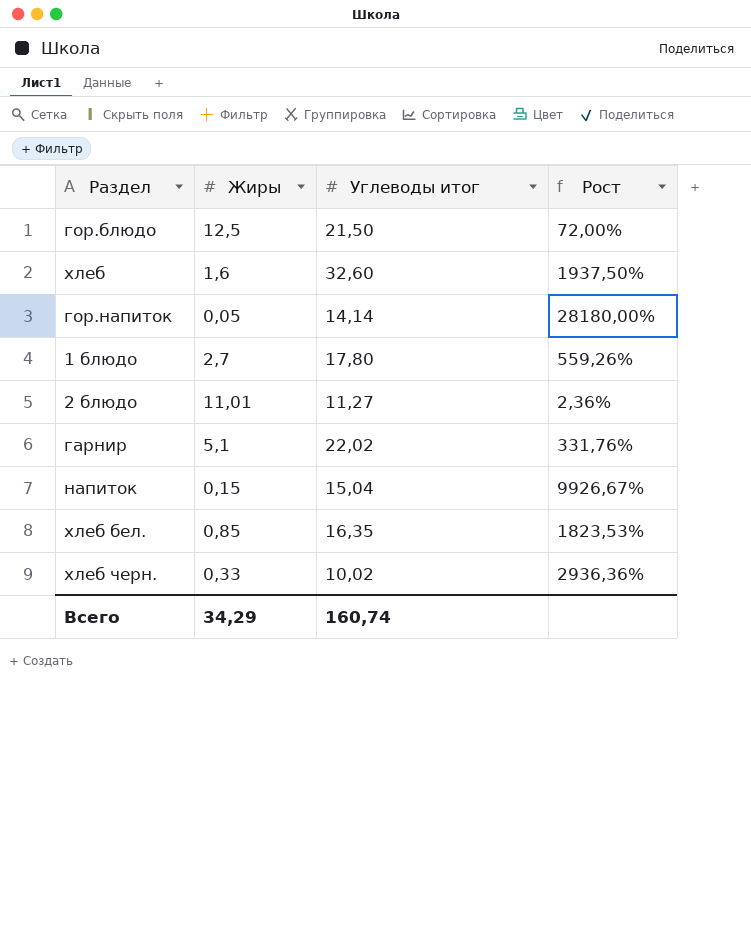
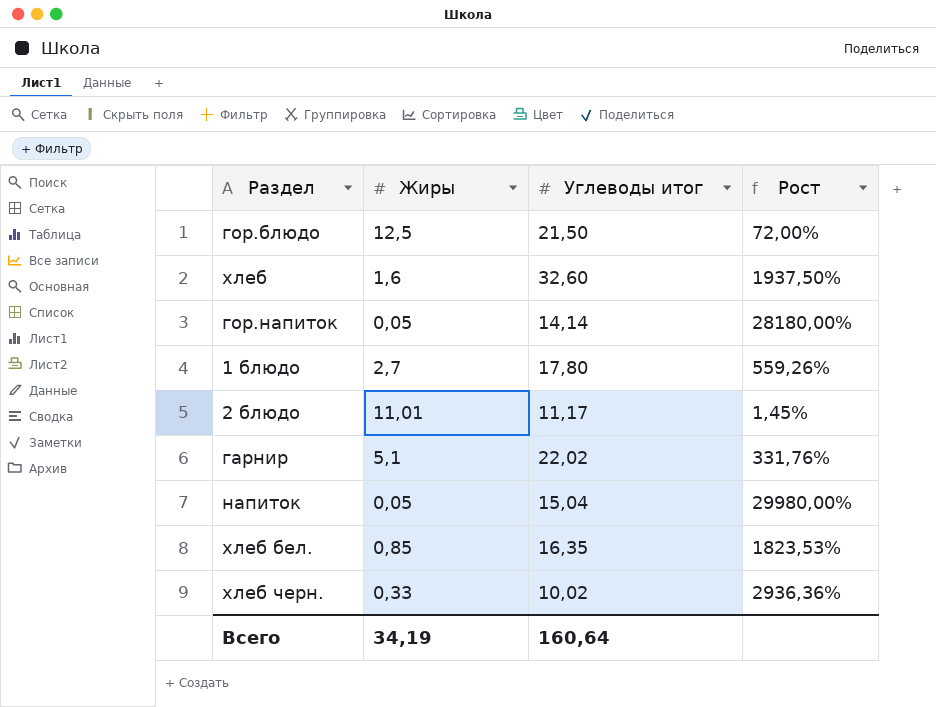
2 блюдо | Углеводы итог: 11,27 -> 11,17
2 блюдо | Рост: 2,36% -> 1,45%
напиток | Жиры: 0,15 -> 0,05
напиток | Рост: 9926,67% -> 29980,00%
Всего | Жиры: 34,29 -> 34,19
Всего | Углеводы итог: 160,74 -> 160,64

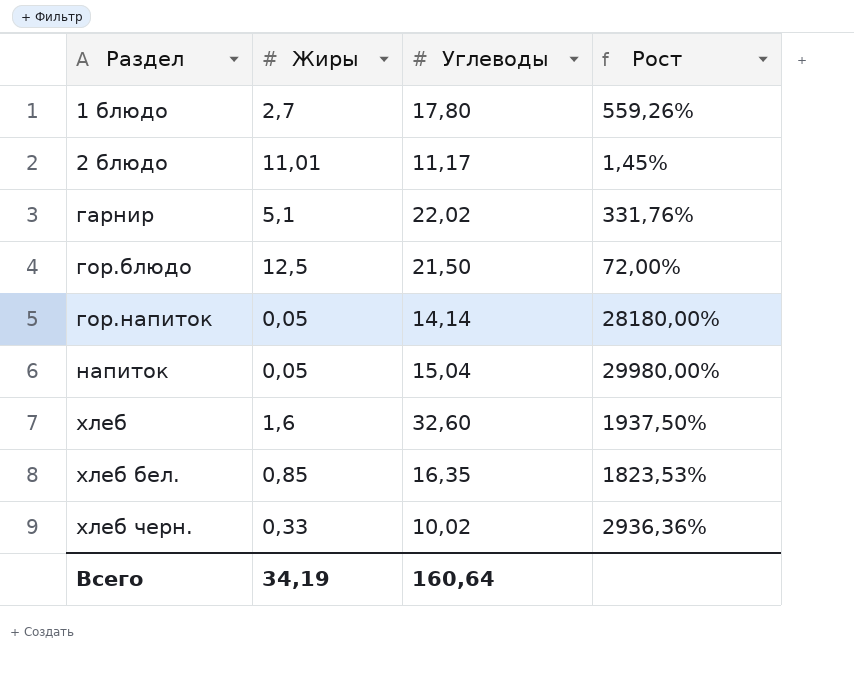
row order: none -> Раздел ascending
column name: Углеводы итог -> Углеводы

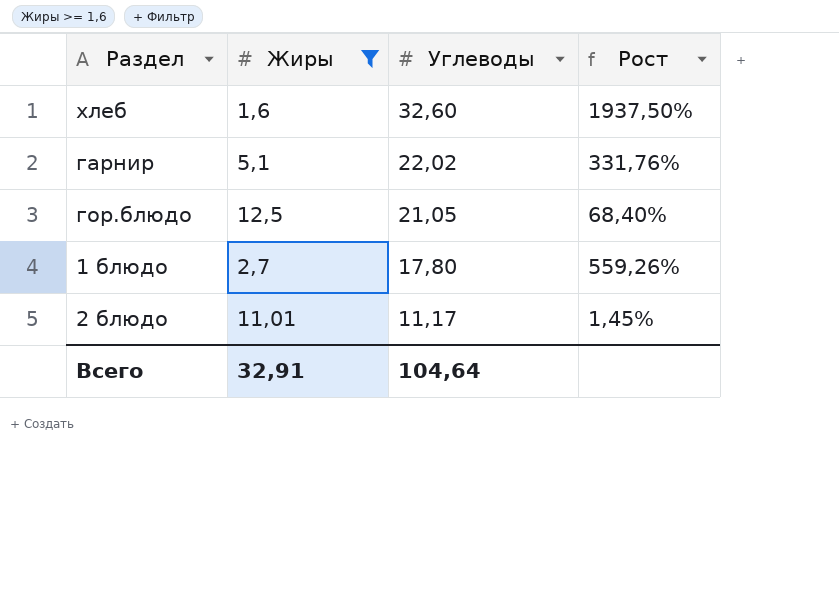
filter: none -> Жиры >= 1,6
row order: Раздел ascending -> Углеводы descending
гор.блюдо | Углеводы: 21,50 -> 21,05
гор.блюдо | Рост: 72,00% -> 68,40%
Всего | Жиры: 34,19 -> 32,91
Всего | Углеводы: 160,64 -> 104,64

